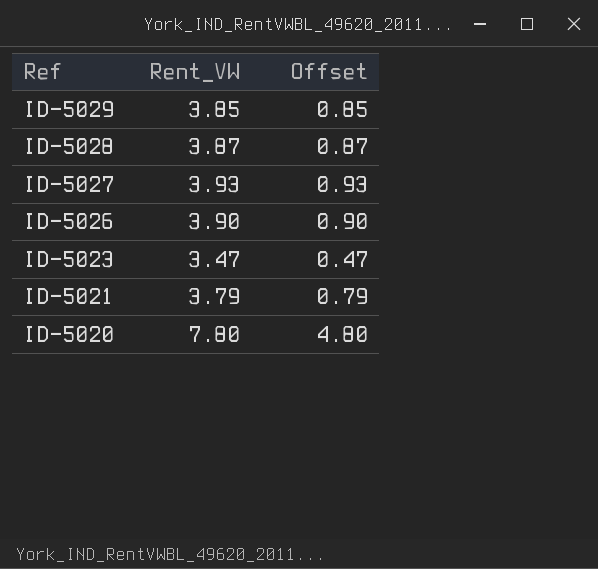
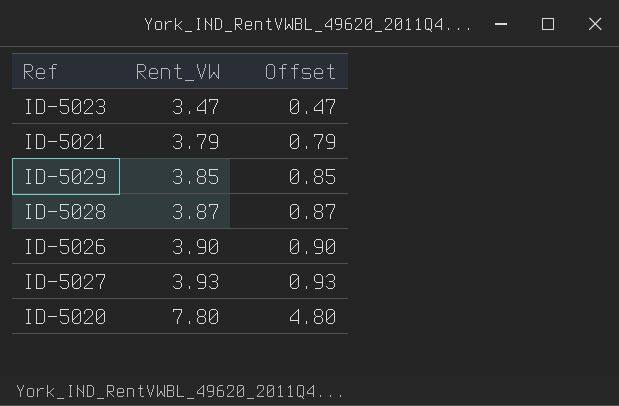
row order: Ref descending -> Rent_VW ascending

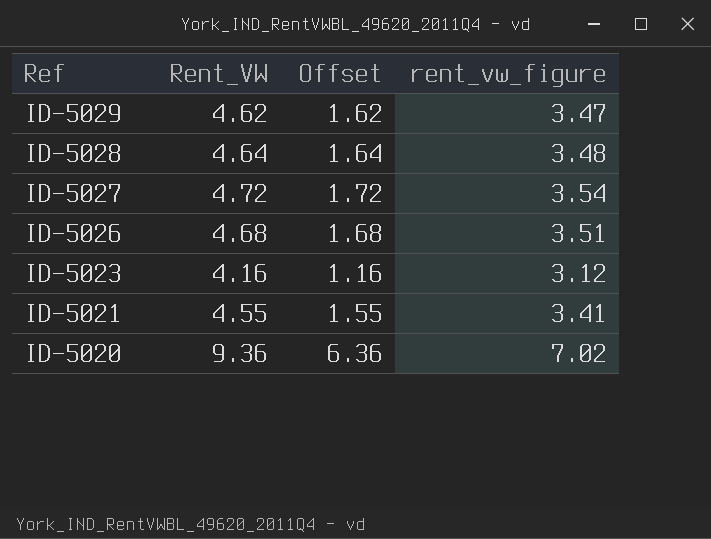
row order: Rent_VW ascending -> Ref descending
column rent_vw_figure | formula: none -> [Rent_VW] * 0.75
ID-5029 | Rent_VW: 3.85 -> 4.62
ID-5029 | Offset: 0.85 -> 1.62
ID-5028 | Rent_VW: 3.87 -> 4.64
ID-5028 | Offset: 0.87 -> 1.64
ID-5027 | Rent_VW: 3.93 -> 4.72
ID-5027 | Offset: 0.93 -> 1.72
ID-5026 | Rent_VW: 3.90 -> 4.68
ID-5026 | Offset: 0.90 -> 1.68
ID-5023 | Rent_VW: 3.47 -> 4.16
ID-5023 | Offset: 0.47 -> 1.16
ID-5021 | Rent_VW: 3.79 -> 4.55
ID-5021 | Offset: 0.79 -> 1.55
ID-5020 | Rent_VW: 7.80 -> 9.36
ID-5020 | Offset: 4.80 -> 6.36

